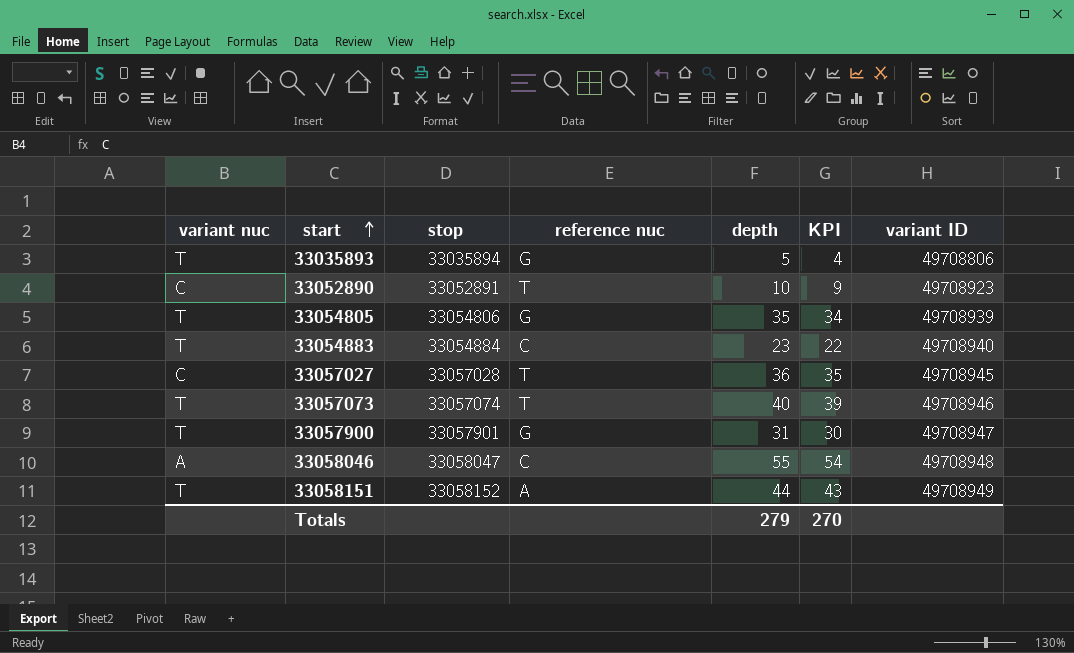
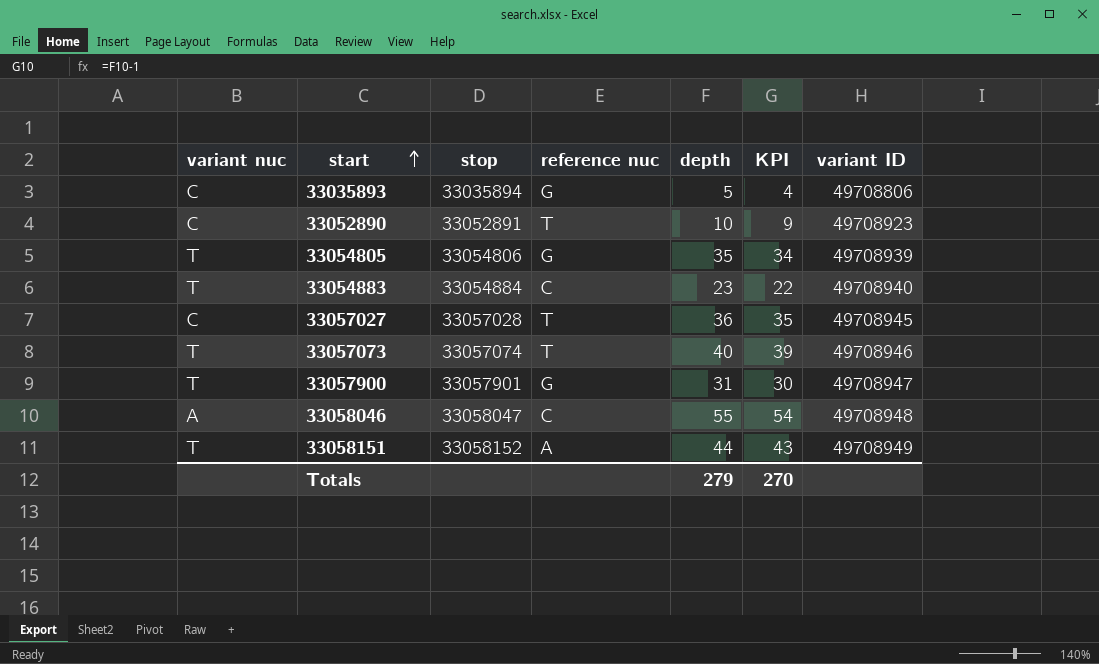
33035893 | variant nuc: T -> C

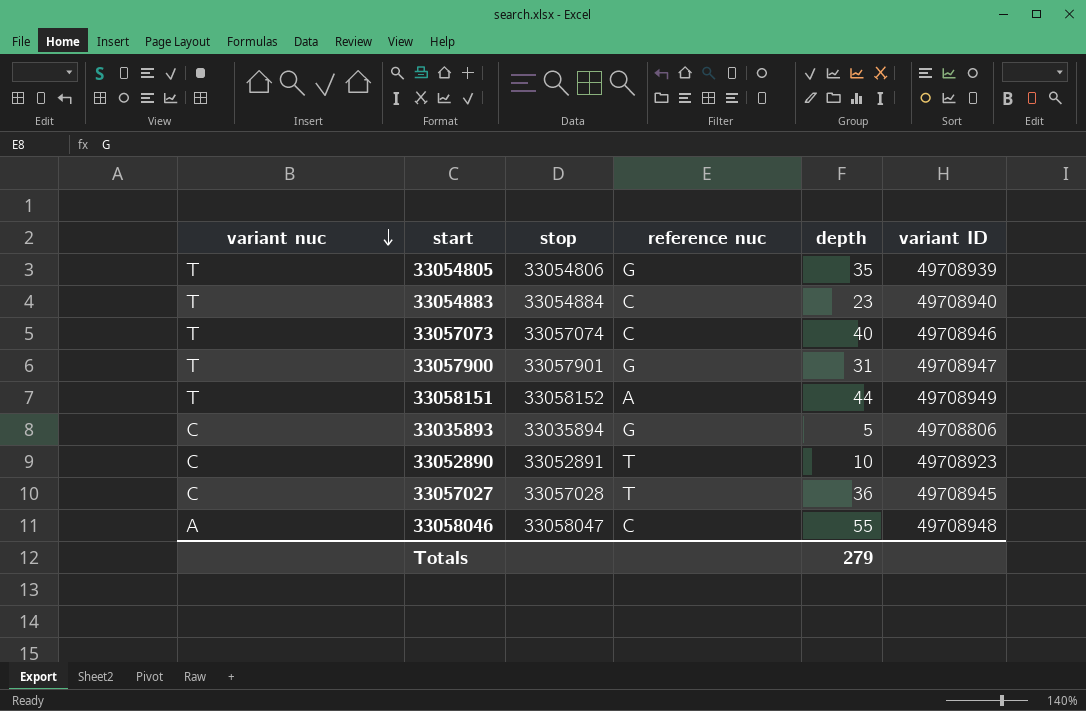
row order: start ascending -> variant nuc descending
column KPI | formula: [depth] - 1 -> none
33057073 | reference nuc: T -> C

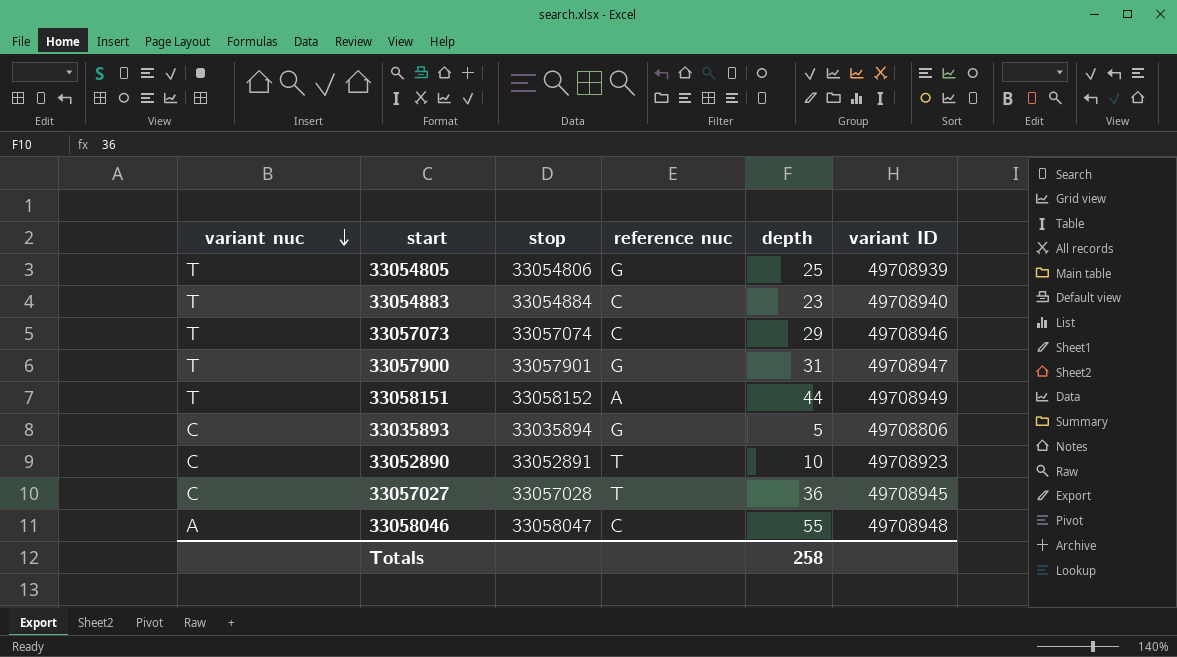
33054805 | depth: 35 -> 25
33057073 | depth: 40 -> 29
Totals | depth: 279 -> 258

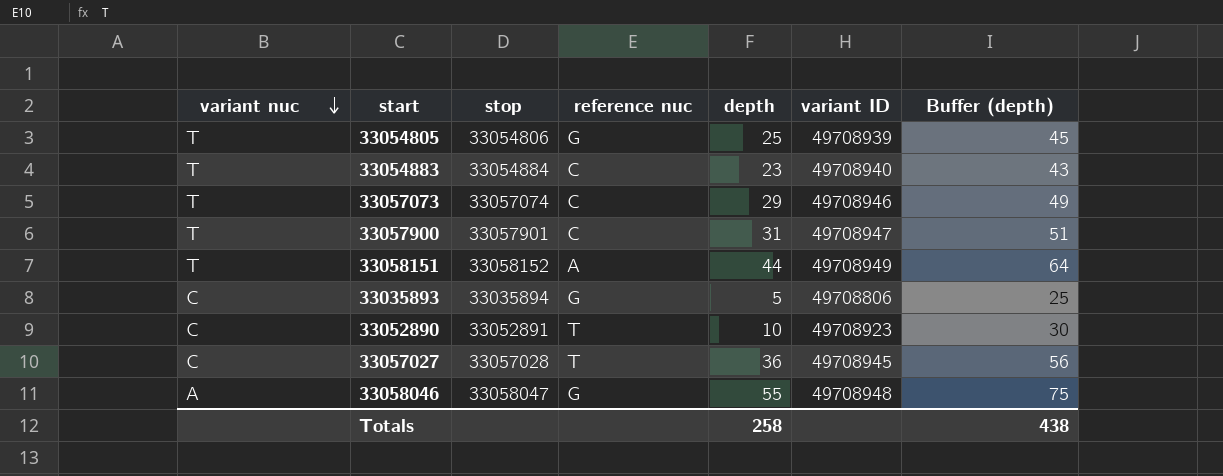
column Buffer (depth) | formula: none -> [depth] + 20
33057900 | reference nuc: G -> C
33058046 | reference nuc: C -> G

